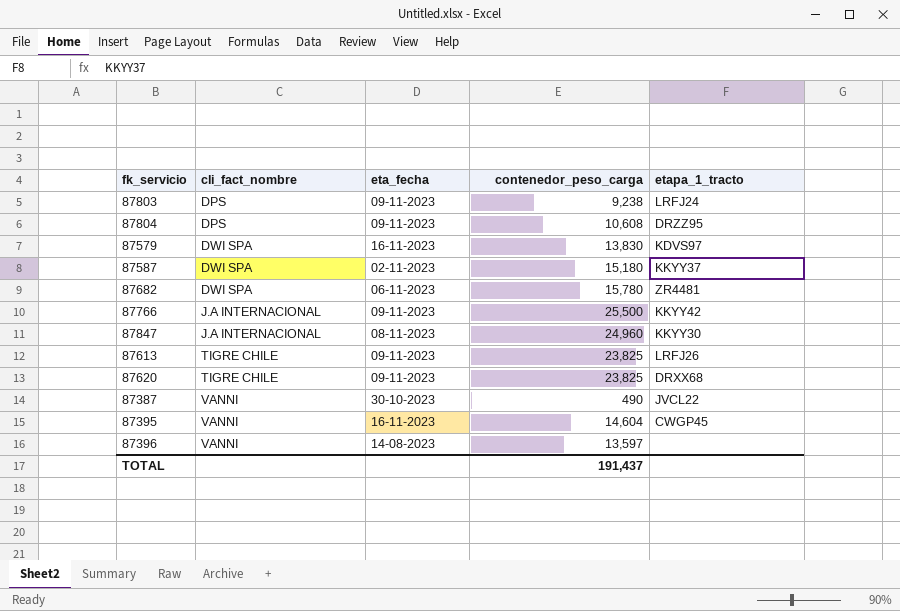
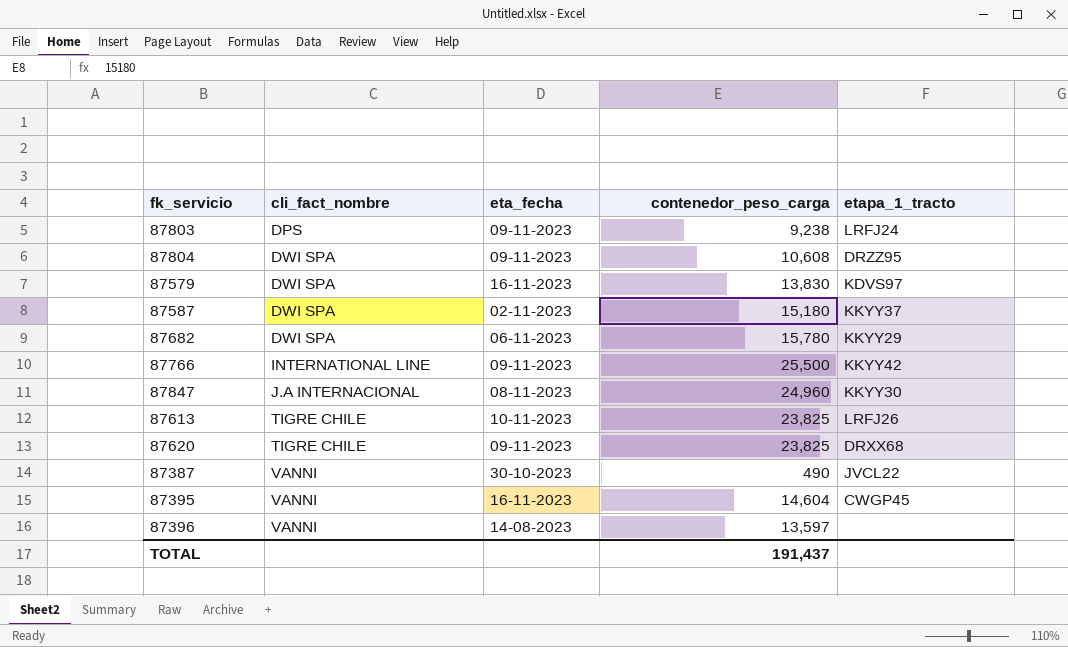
87804 | cli_fact_nombre: DPS -> DWI SPA
87682 | etapa_1_tracto: ZR4481 -> KKYY29
87766 | cli_fact_nombre: J.A INTERNACIONAL -> INTERNATIONAL LINE
87613 | eta_fecha: 09-11-2023 -> 10-11-2023

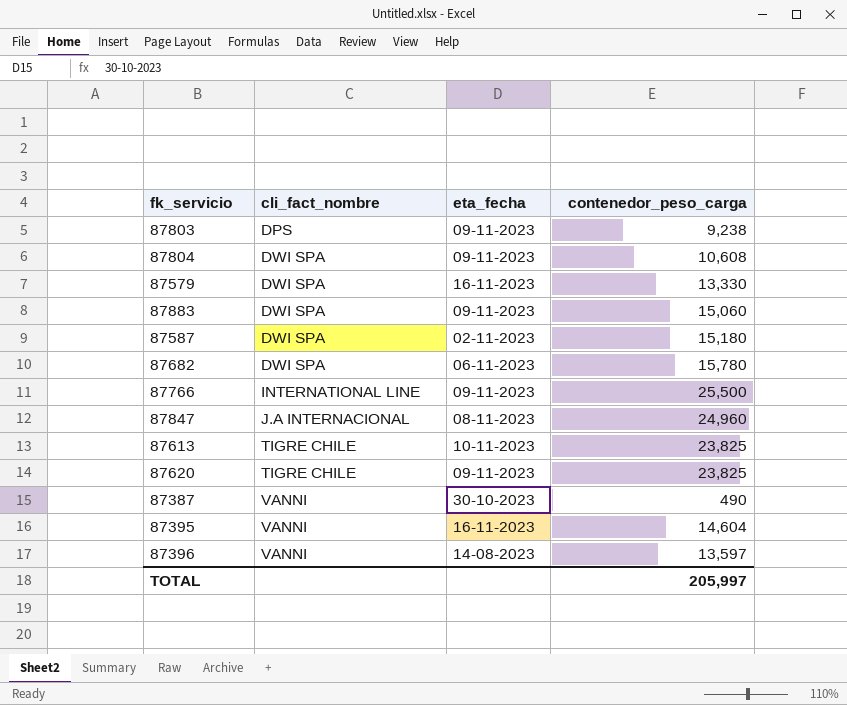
column etapa_1_tracto | position: 5 -> none
87579 | contenedor_peso_carga: 13,830 -> 13,330
row 87883: none -> DWI SPA | 09-11-2023 | 15,060
TOTAL | contenedor_peso_carga: 191,437 -> 205,997

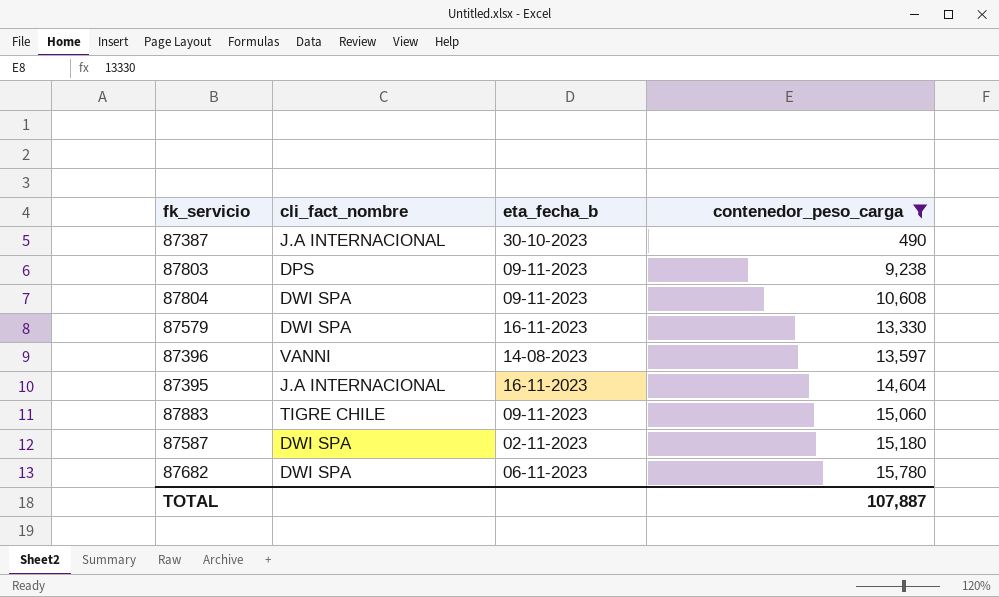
filter: none -> contenedor_peso_carga <= 15,780
row order: cli_fact_nombre ascending -> contenedor_peso_carga ascending
column name: eta_fecha -> eta_fecha_b
87387 | cli_fact_nombre: VANNI -> J.A INTERNACIONAL
87395 | cli_fact_nombre: VANNI -> J.A INTERNACIONAL
87883 | cli_fact_nombre: DWI SPA -> TIGRE CHILE
TOTAL | contenedor_peso_carga: 205,997 -> 107,887

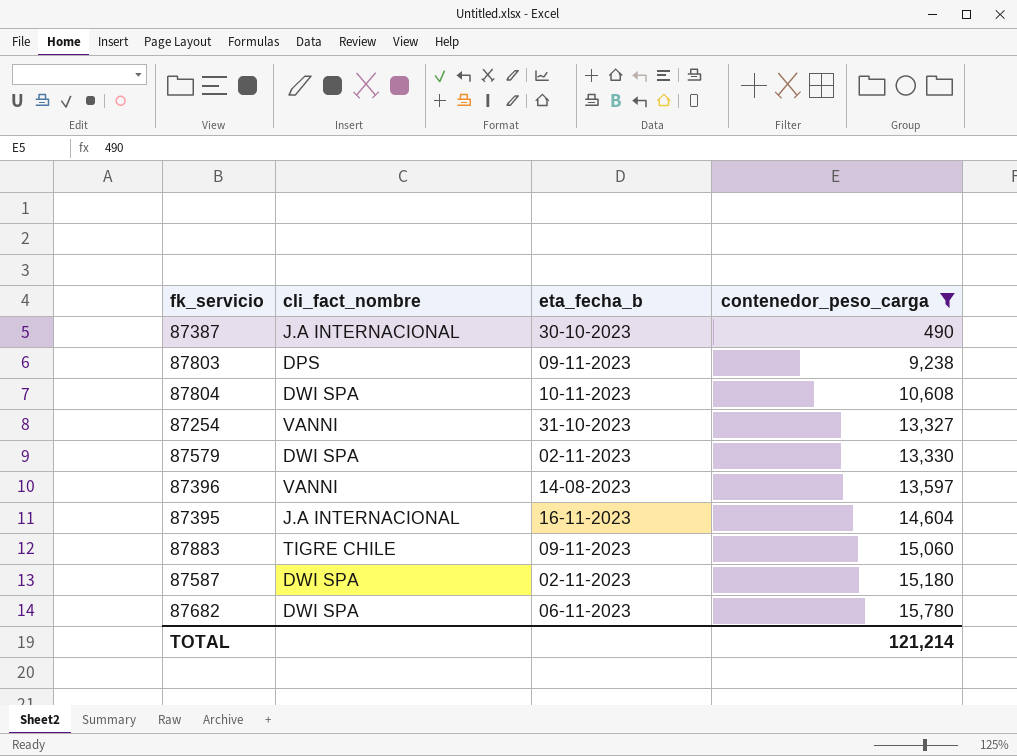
87804 | eta_fecha_b: 09-11-2023 -> 10-11-2023
row 87254: none -> VANNI | 31-10-2023 | 13,327
87579 | eta_fecha_b: 16-11-2023 -> 02-11-2023
TOTAL | contenedor_peso_carga: 107,887 -> 121,214

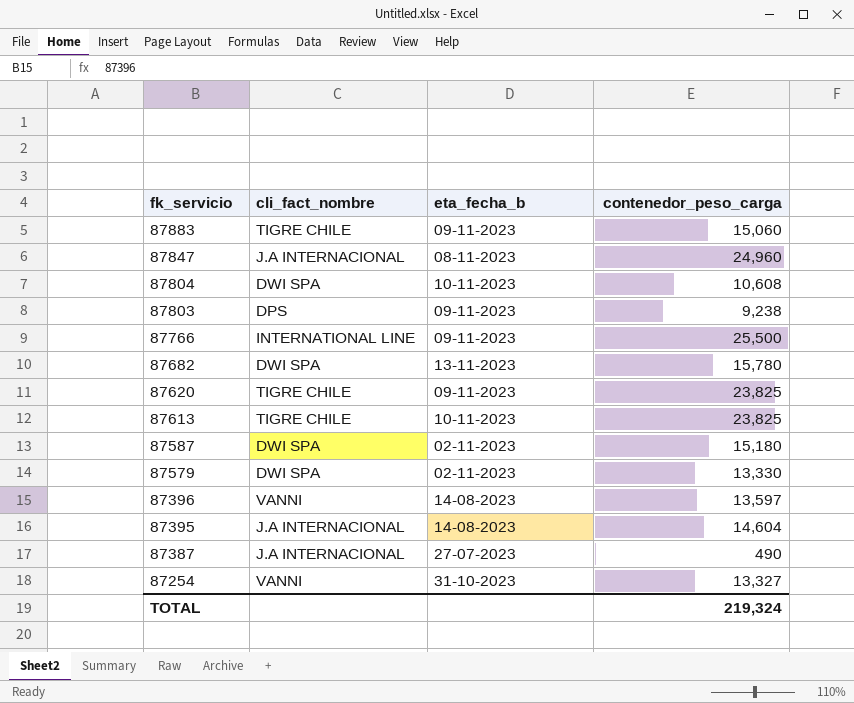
filter: contenedor_peso_carga <= 15,780 -> none
row order: contenedor_peso_carga ascending -> fk_servicio descending
87682 | eta_fecha_b: 06-11-2023 -> 13-11-2023
87395 | eta_fecha_b: 16-11-2023 -> 14-08-2023
87387 | eta_fecha_b: 30-10-2023 -> 27-07-2023
TOTAL | contenedor_peso_carga: 121,214 -> 219,324

